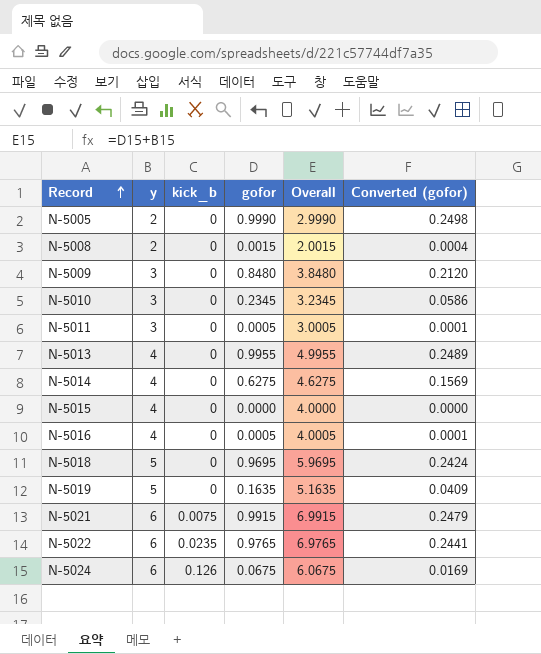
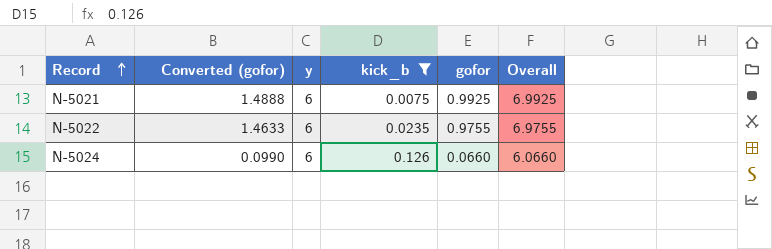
filter: none -> kick_b != 0
column Converted (gofor) | formula: [gofor] * 0.25 -> [gofor] * 1.5
column Converted (gofor) | position: 6 -> 2
N-5021 | gofor: 0.9915 -> 0.9925
N-5021 | Overall: 6.9915 -> 6.9925
N-5022 | gofor: 0.9765 -> 0.9755
N-5022 | Overall: 6.9765 -> 6.9755
N-5024 | gofor: 0.0675 -> 0.0660
N-5024 | Overall: 6.0675 -> 6.0660

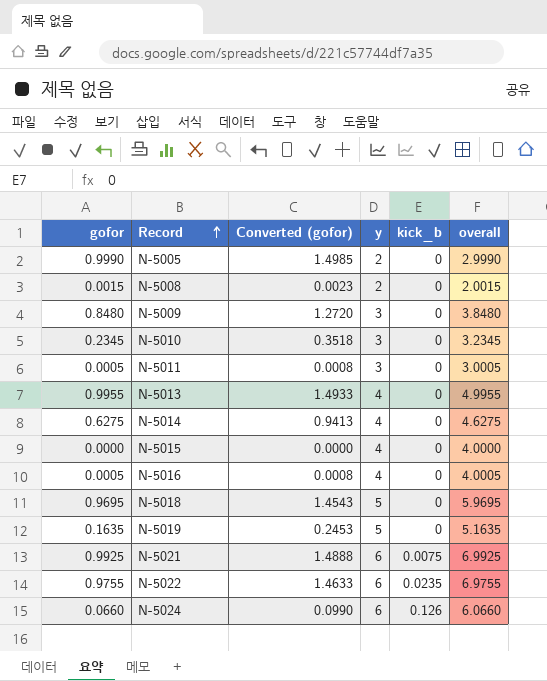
filter: kick_b != 0 -> none
column gofor | position: 5 -> 1
column name: Overall -> overall

